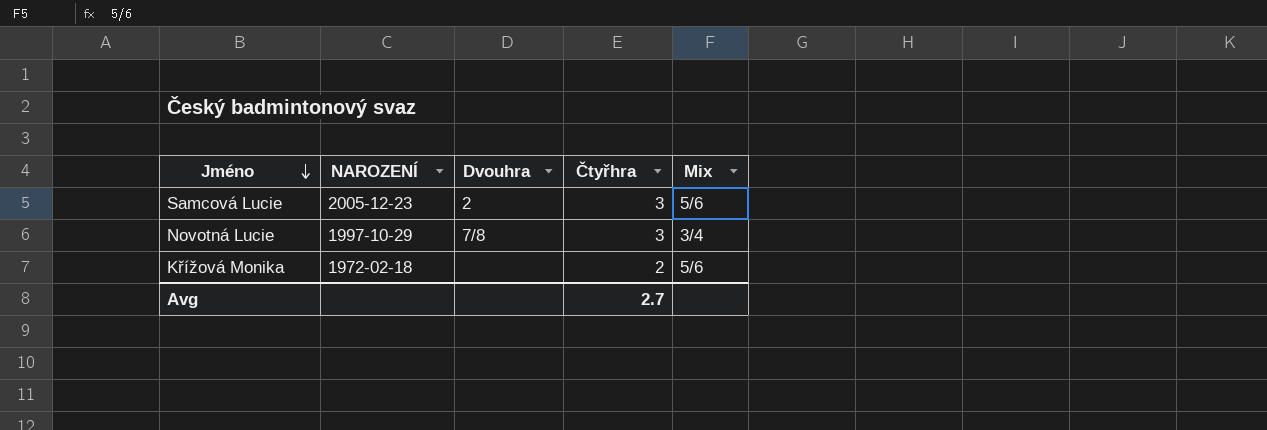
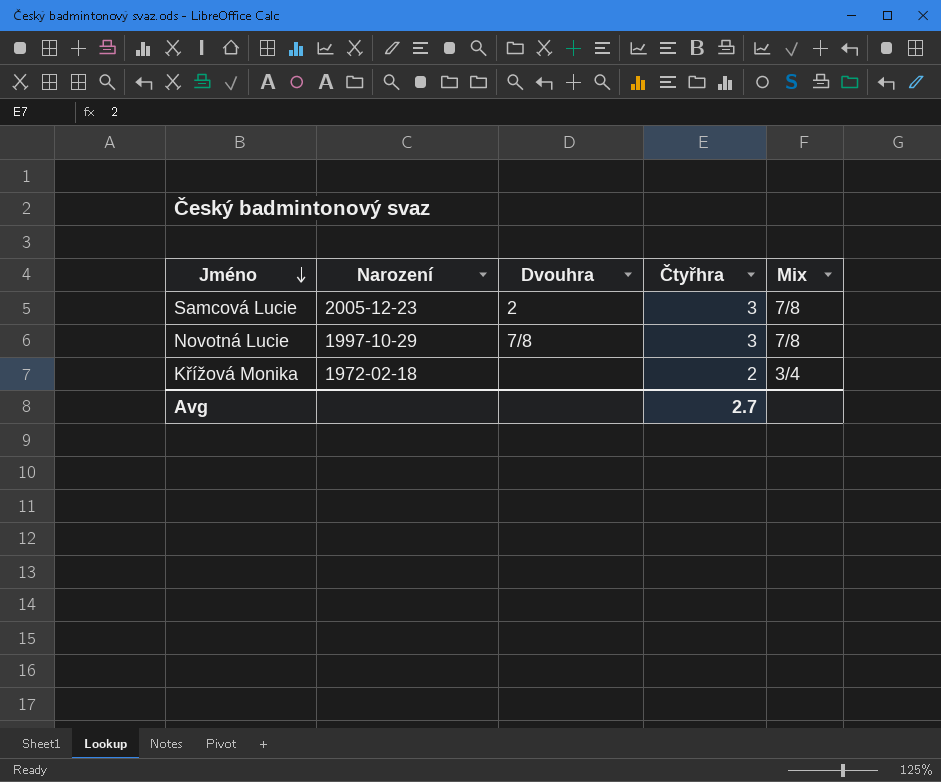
column name: NAROZENÍ -> Narození
Samcová Lucie | Mix: 5/6 -> 7/8
Novotná Lucie | Mix: 3/4 -> 7/8
Křížová Monika | Mix: 5/6 -> 3/4

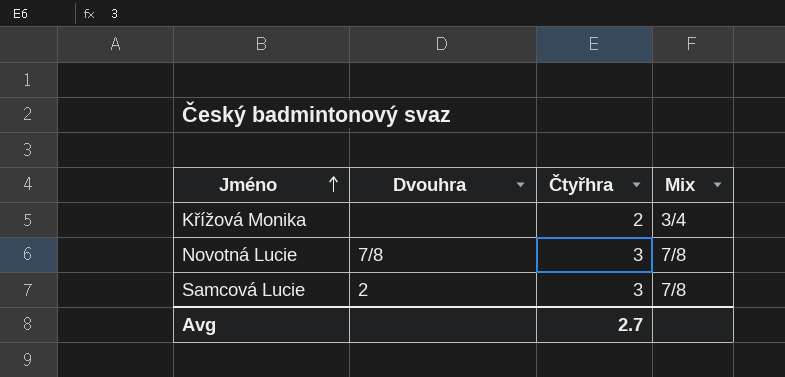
row order: Jméno descending -> Jméno ascending
column Narození | position: 2 -> none

